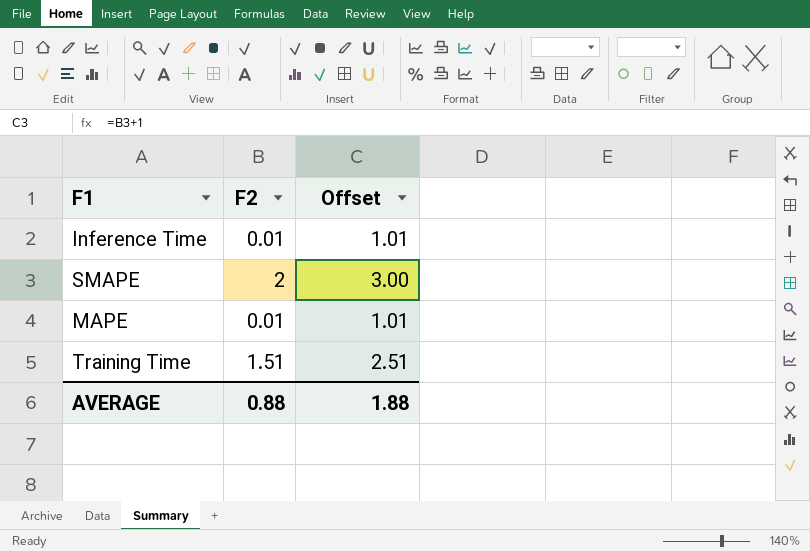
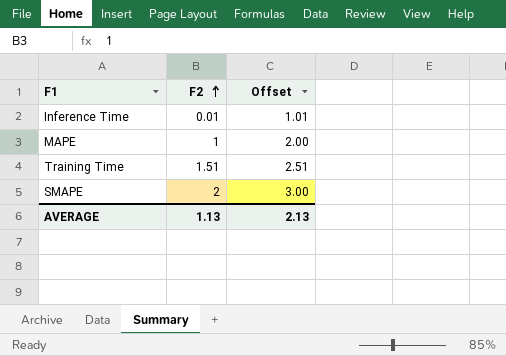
row order: none -> F2 ascending
MAPE | F2: 0.01 -> 1
MAPE | Offset: 1.01 -> 2.00
AVERAGE | F2: 0.88 -> 1.13
AVERAGE | Offset: 1.88 -> 2.13

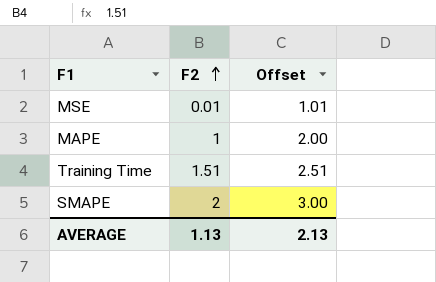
row Inference Time: 0.01 | 1.01 -> none
row MSE: none -> 0.01 | 1.01

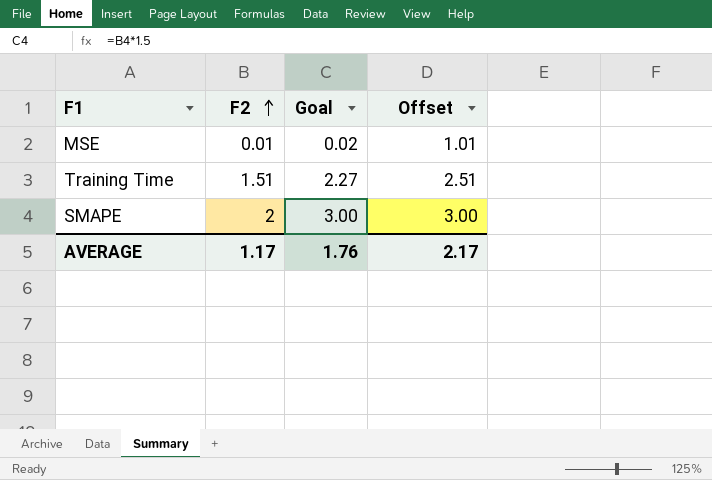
column Goal | formula: none -> [F2] * 1.5
row MAPE: 1 | 2.00 -> none
AVERAGE | F2: 1.13 -> 1.17
AVERAGE | Offset: 2.13 -> 2.17

